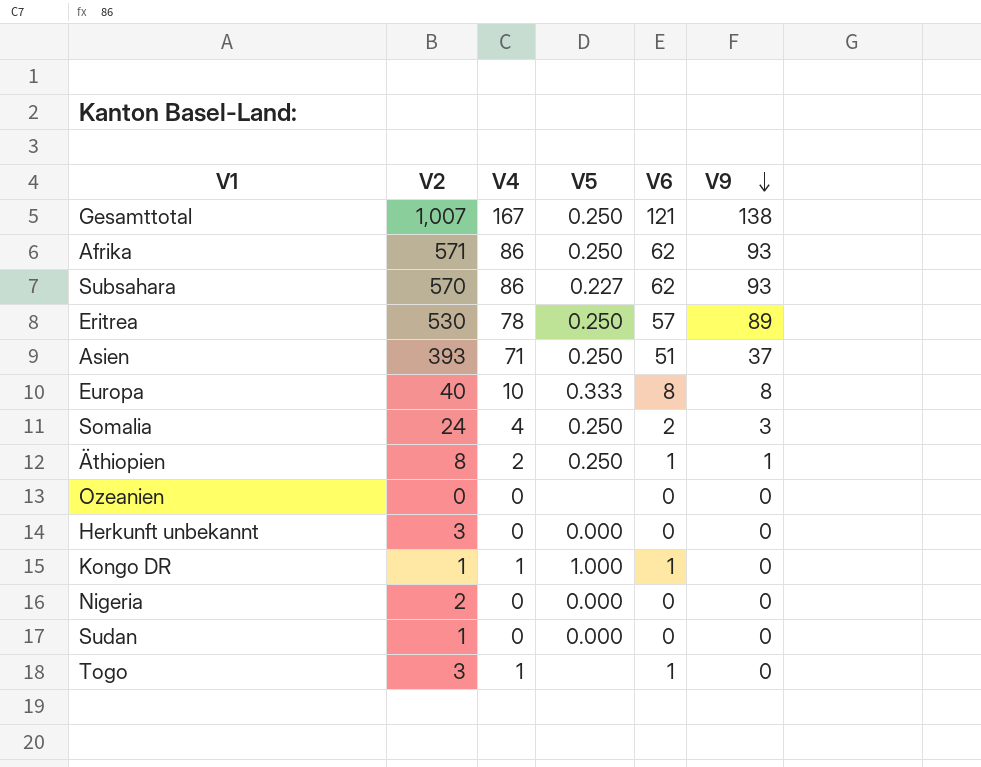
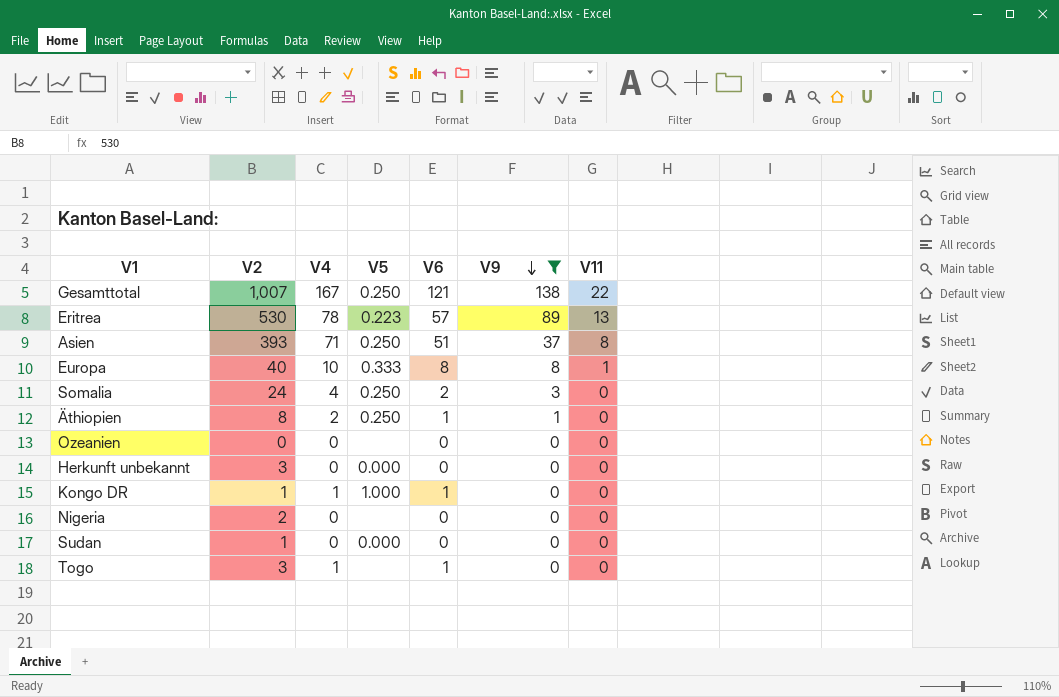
filter: none -> V9 != 93
column V11 | position: none -> 7
Eritrea | V5: 0.250 -> 0.223
Nigeria | V5: 0.000 -> none

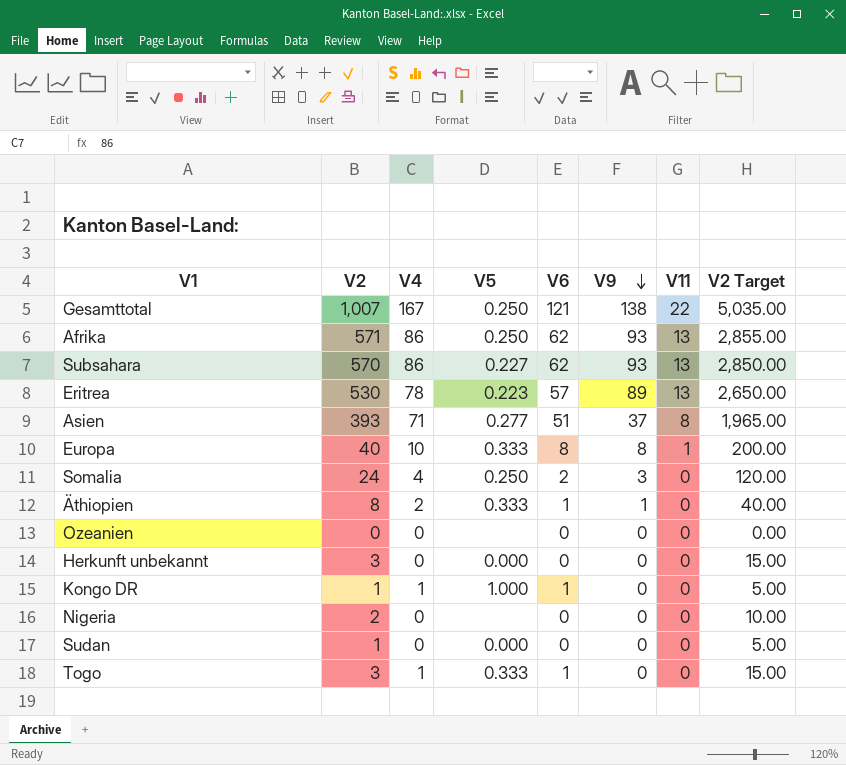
filter: V9 != 93 -> none
column V2 Target | formula: none -> [V2] * 5
Asien | V5: 0.250 -> 0.277
Äthiopien | V5: 0.250 -> 0.333
Togo | V5: none -> 0.333

